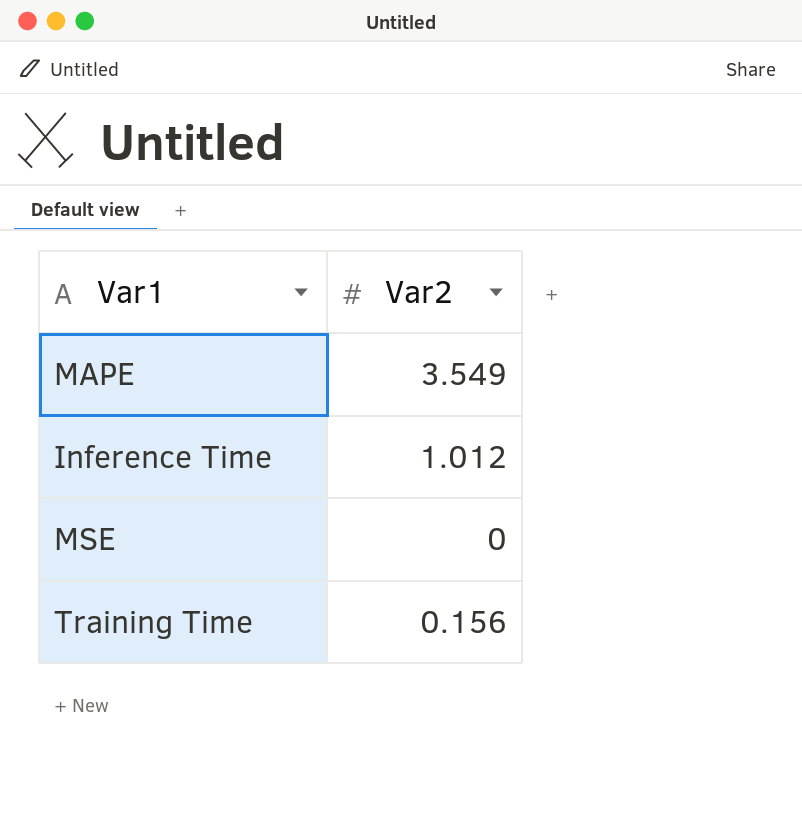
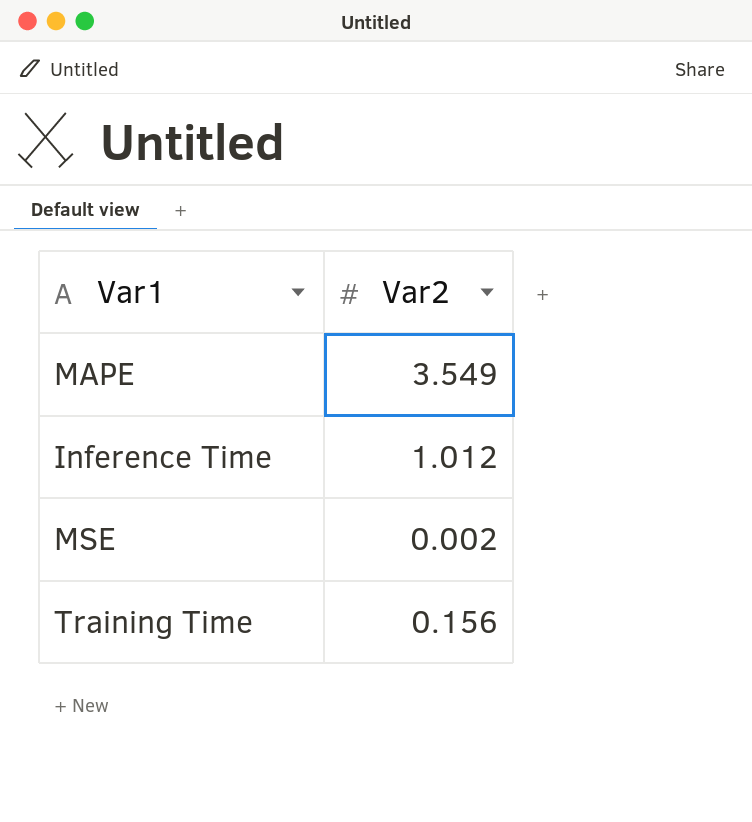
MSE | Var2: 0 -> 0.002

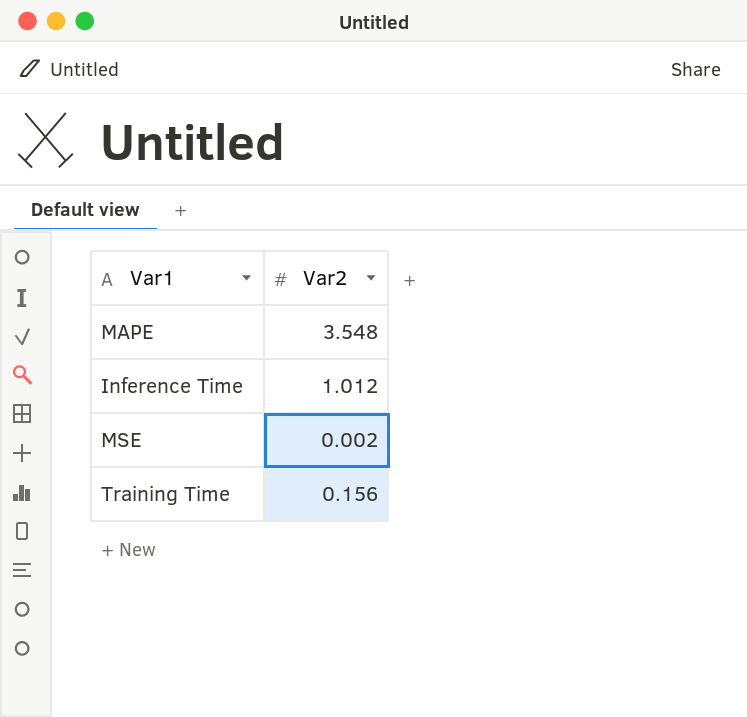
MAPE | Var2: 3.549 -> 3.548

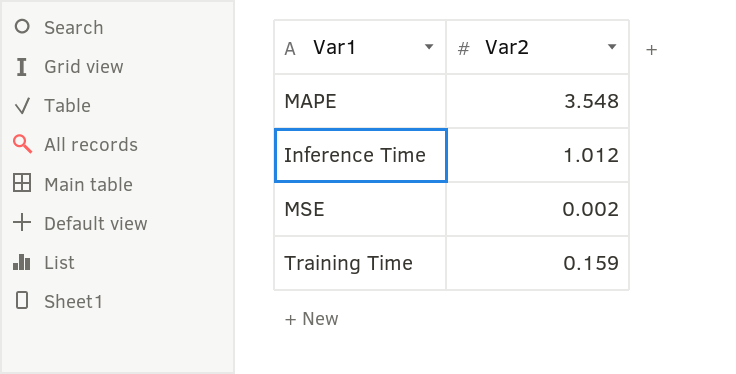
Training Time | Var2: 0.156 -> 0.159

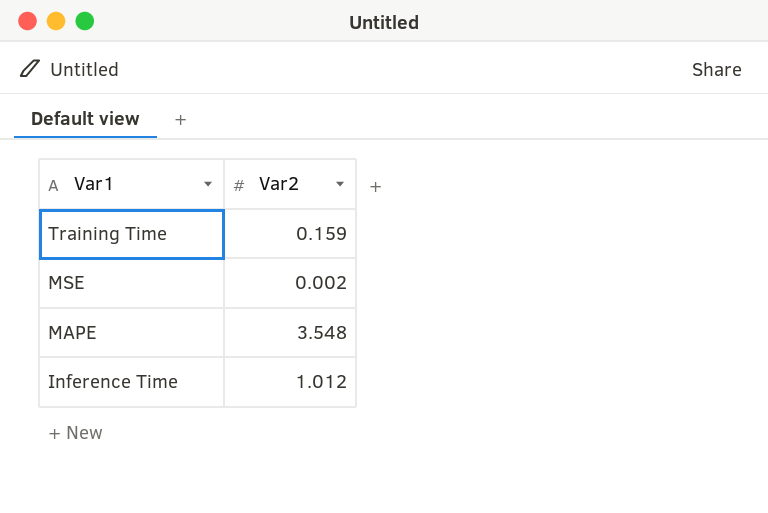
row order: none -> Var1 descending

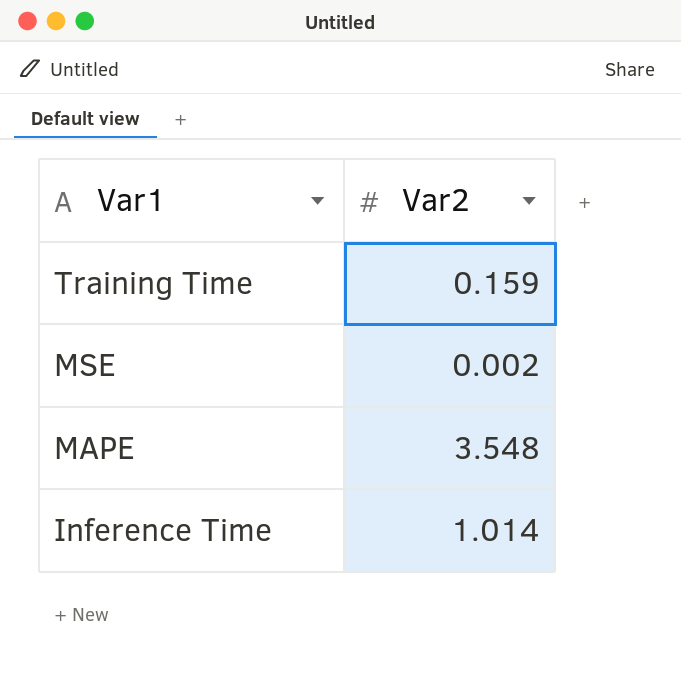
Inference Time | Var2: 1.012 -> 1.014

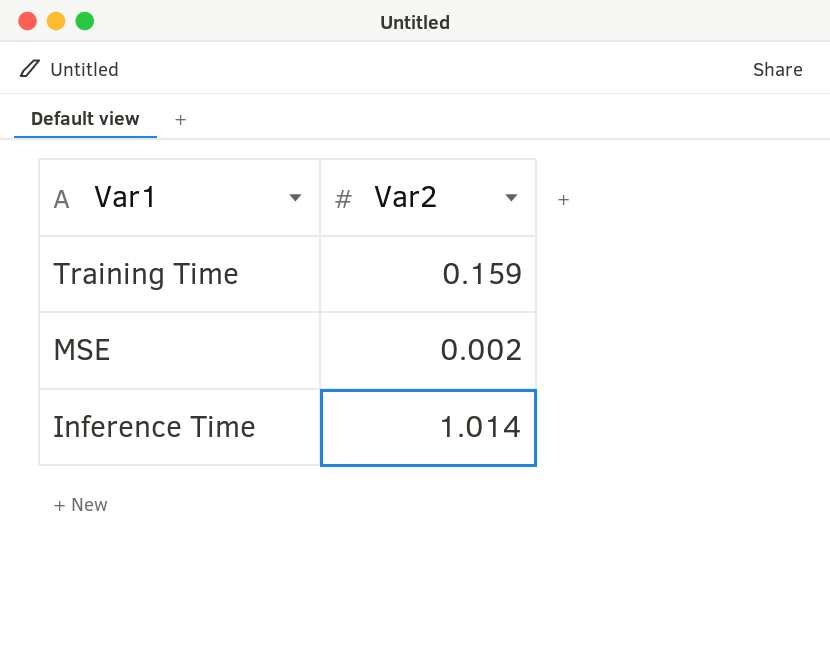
row MAPE: 3.548 -> none

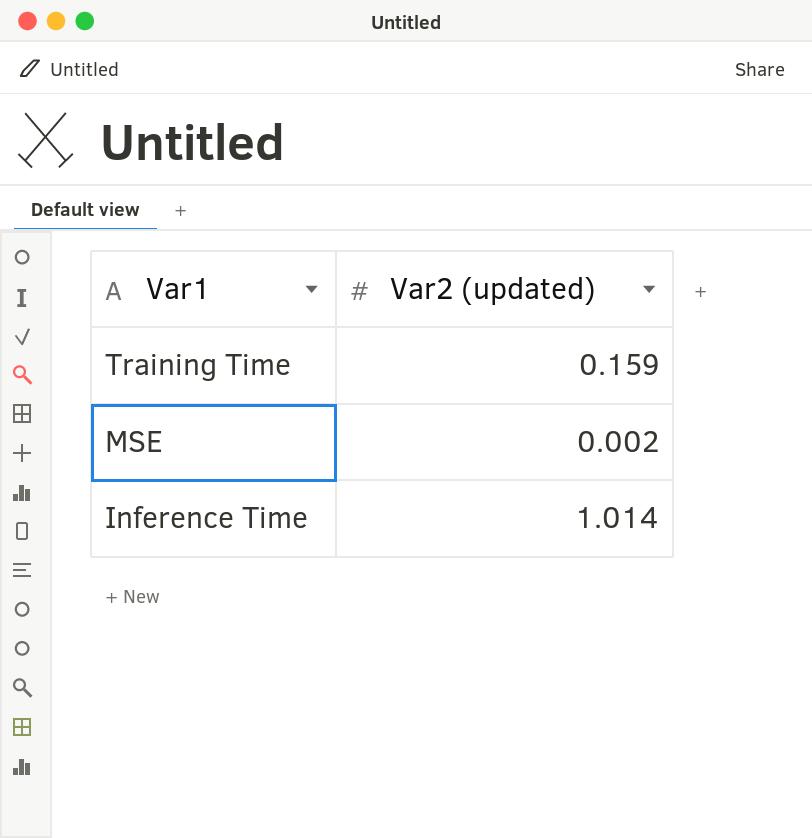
column name: Var2 -> Var2 (updated)

